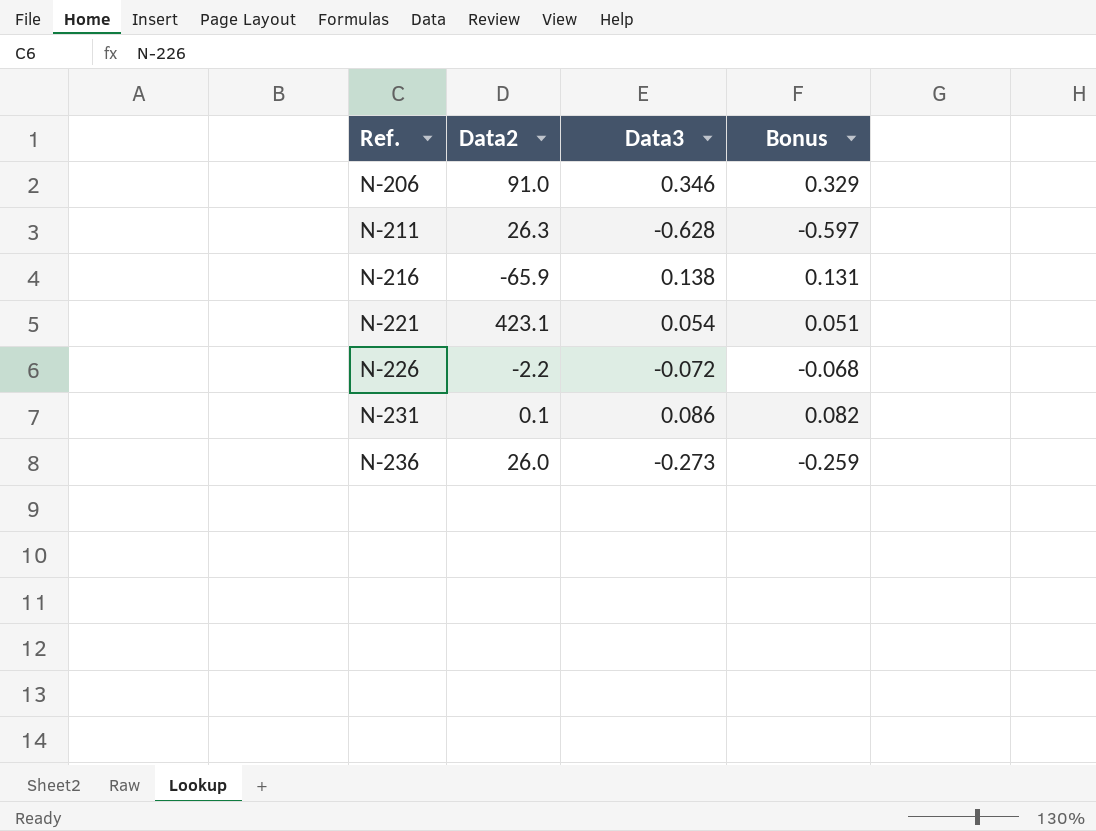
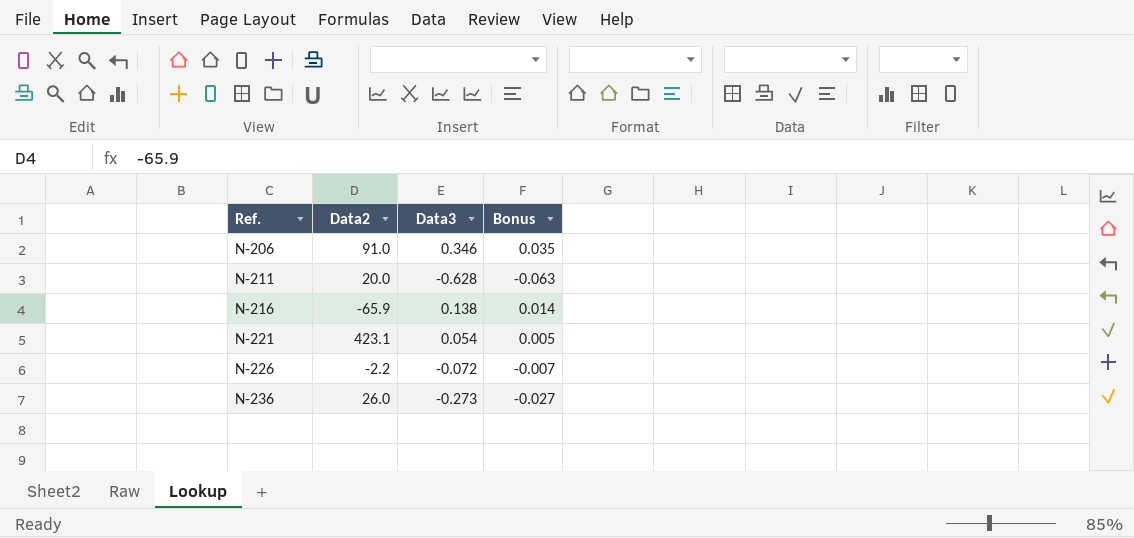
column Bonus | formula: [Data3] * 0.95 -> [Data3] * 0.1
row N-231: 0.1 | 0.086 | 0.082 -> none
N-211 | Data2: 26.3 -> 20.0

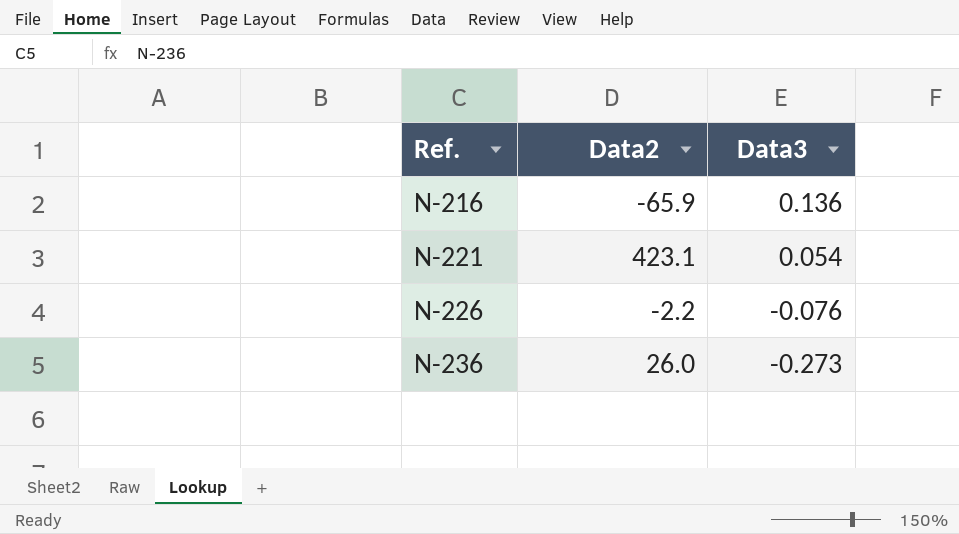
column Bonus | formula: [Data3] * 0.1 -> none
row N-206: 91.0 | 0.346 | 0.035 -> none
row N-211: 20.0 | -0.628 | -0.063 -> none
N-216 | Data3: 0.138 -> 0.136
N-226 | Data3: -0.072 -> -0.076

